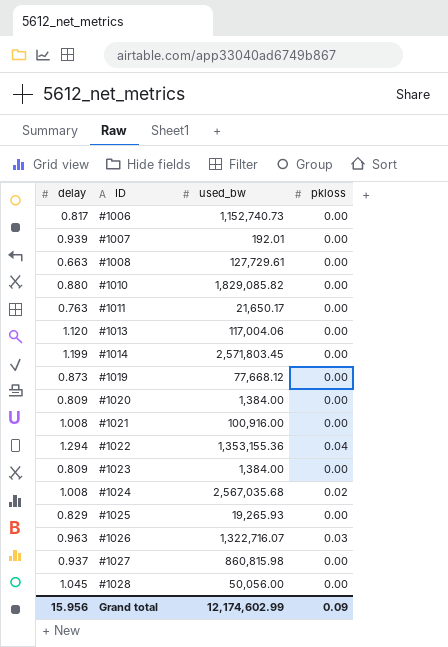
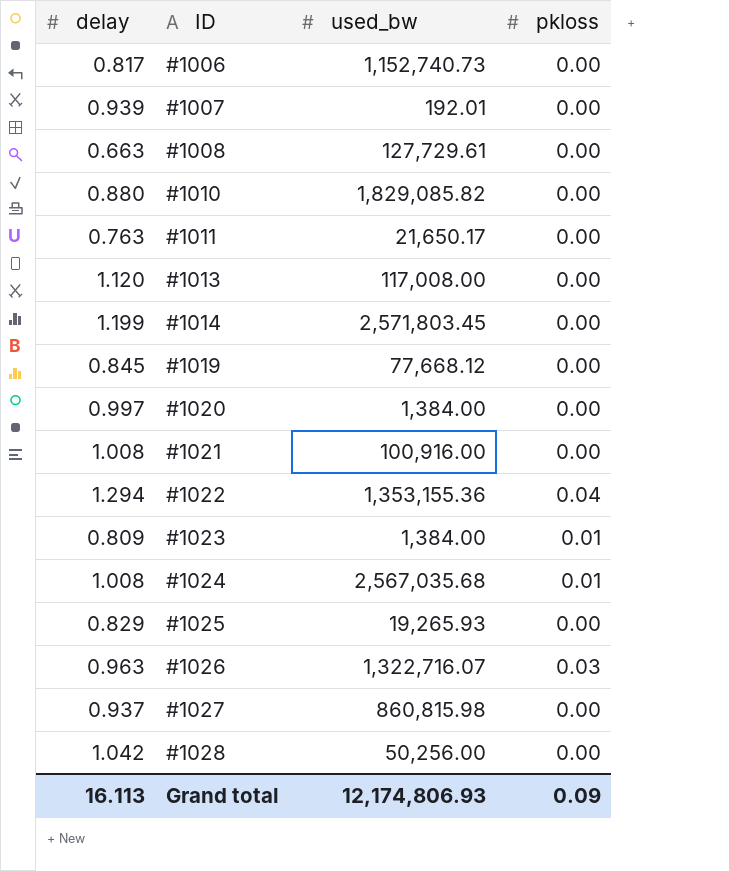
#1013 | used_bw: 117,004.06 -> 117,008.00
#1019 | delay: 0.873 -> 0.845
#1020 | delay: 0.809 -> 0.997
#1023 | pkloss: 0.00 -> 0.01
#1024 | pkloss: 0.02 -> 0.01
#1028 | delay: 1.045 -> 1.042
#1028 | used_bw: 50,056.00 -> 50,256.00
Grand total | delay: 15.956 -> 16.113
Grand total | used_bw: 12,174,602.99 -> 12,174,806.93

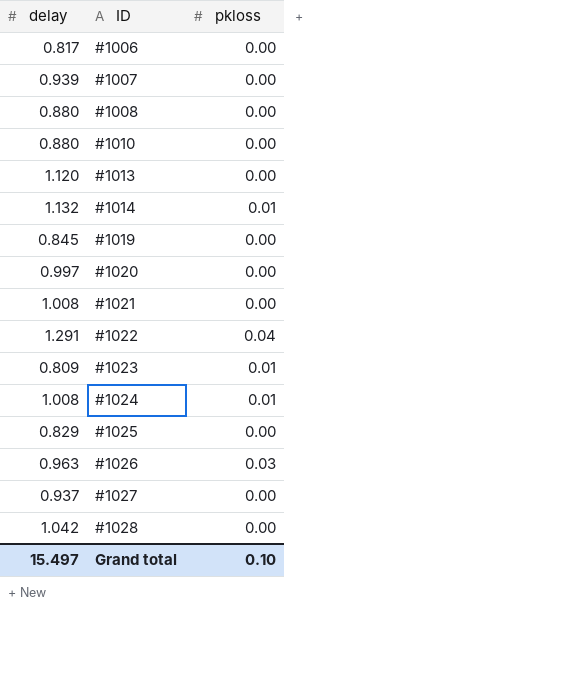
column used_bw | position: 3 -> none
row #1011: 0.763 | 21,650.17 | 0.00 -> none
#1008 | delay: 0.663 -> 0.880
#1014 | delay: 1.199 -> 1.132
#1014 | pkloss: 0.00 -> 0.01
#1022 | delay: 1.294 -> 1.291
Grand total | delay: 16.113 -> 15.497
Grand total | pkloss: 0.09 -> 0.10

